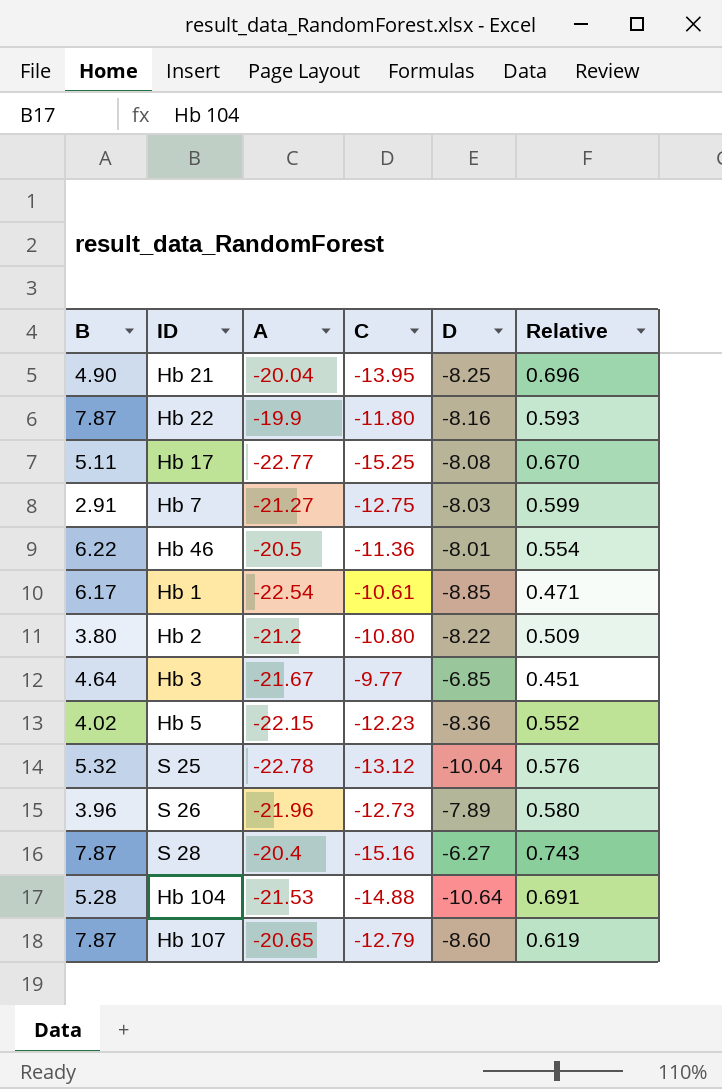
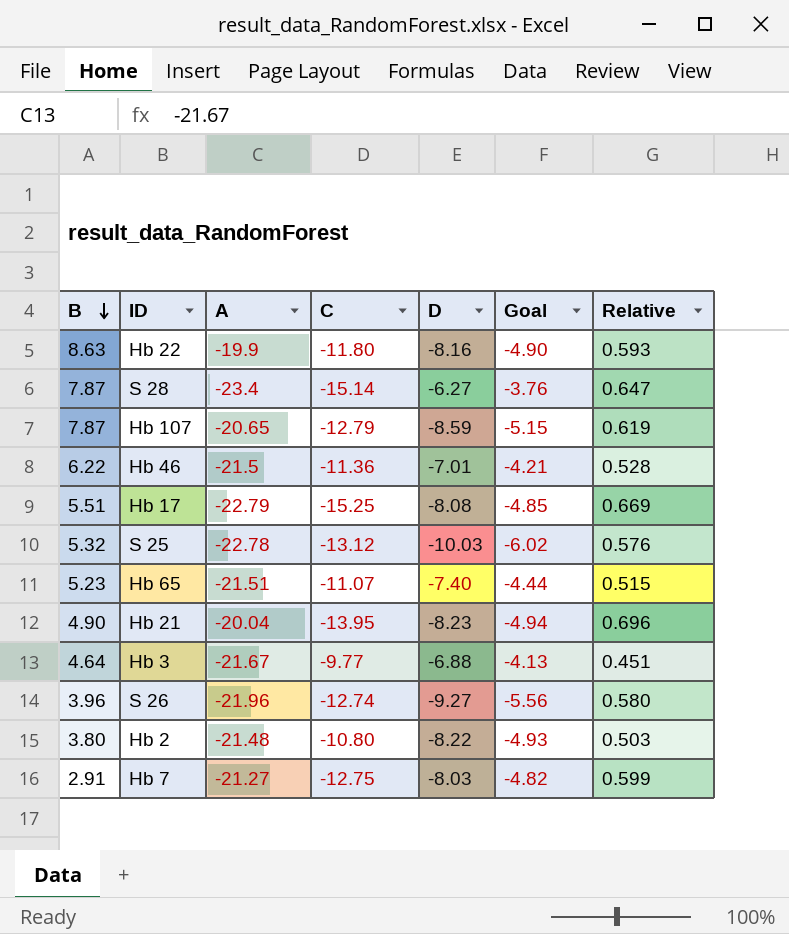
row order: none -> B descending
column Goal | formula: none -> [D] * 0.6
row Hb 1: 6.17 | -22.54 | -10.61 | -8.85 | 0.471 -> none
row Hb 5: 4.02 | -22.15 | -12.23 | -8.36 | 0.552 -> none
row Hb 104: 5.28 | -21.53 | -14.88 | -10.64 | 0.691 -> none
Hb 22 | B: 7.87 -> 8.63
S 28 | A: -20.4 -> -23.4
S 28 | C: -15.16 -> -15.14
S 28 | Relative: 0.743 -> 0.647
Hb 107 | D: -8.60 -> -8.59
Hb 46 | A: -20.5 -> -21.5
Hb 46 | D: -8.01 -> -7.01
Hb 46 | Relative: 0.554 -> 0.528
Hb 17 | B: 5.11 -> 5.51
Hb 17 | A: -22.77 -> -22.79
Hb 17 | Relative: 0.670 -> 0.669
S 25 | D: -10.04 -> -10.03
row Hb 65: none -> 5.23 | -21.51 | -11.07 | -7.40 | -4.44 | 0.515
Hb 21 | D: -8.25 -> -8.23
Hb 3 | D: -6.85 -> -6.88
S 26 | C: -12.73 -> -12.74
S 26 | D: -7.89 -> -9.27
Hb 2 | A: -21.2 -> -21.48
Hb 2 | Relative: 0.509 -> 0.503

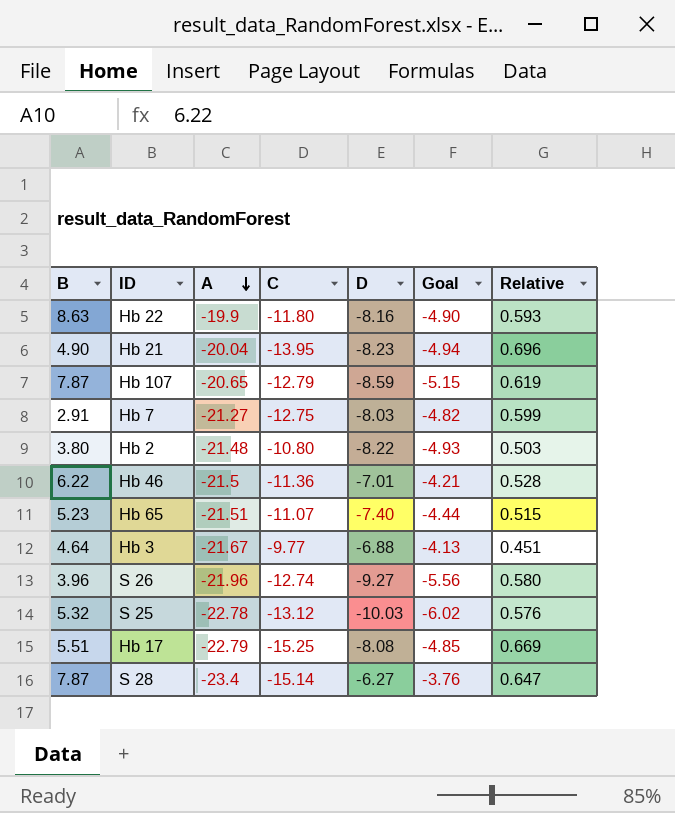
row order: B descending -> A descending

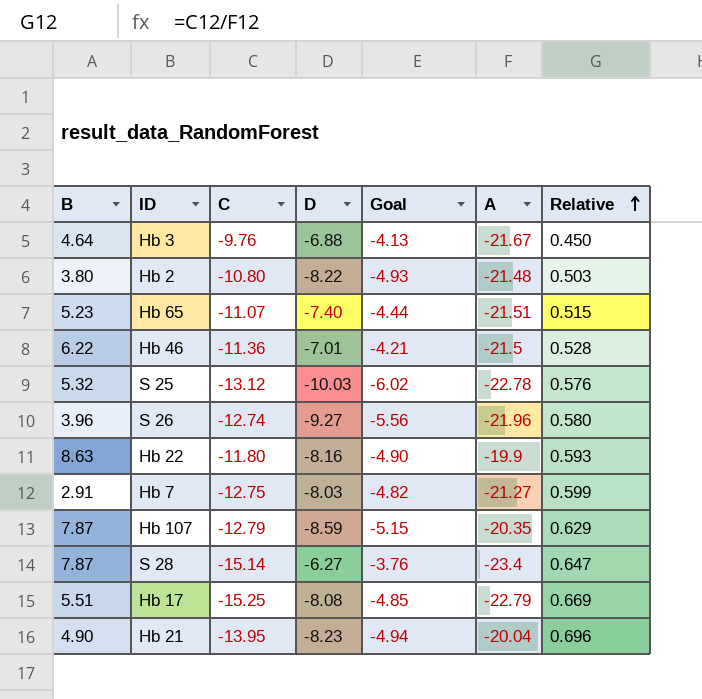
row order: A descending -> Relative ascending
column A | position: 3 -> 6
Hb 3 | C: -9.77 -> -9.76
Hb 3 | Relative: 0.451 -> 0.450
Hb 107 | A: -20.65 -> -20.35
Hb 107 | Relative: 0.619 -> 0.629

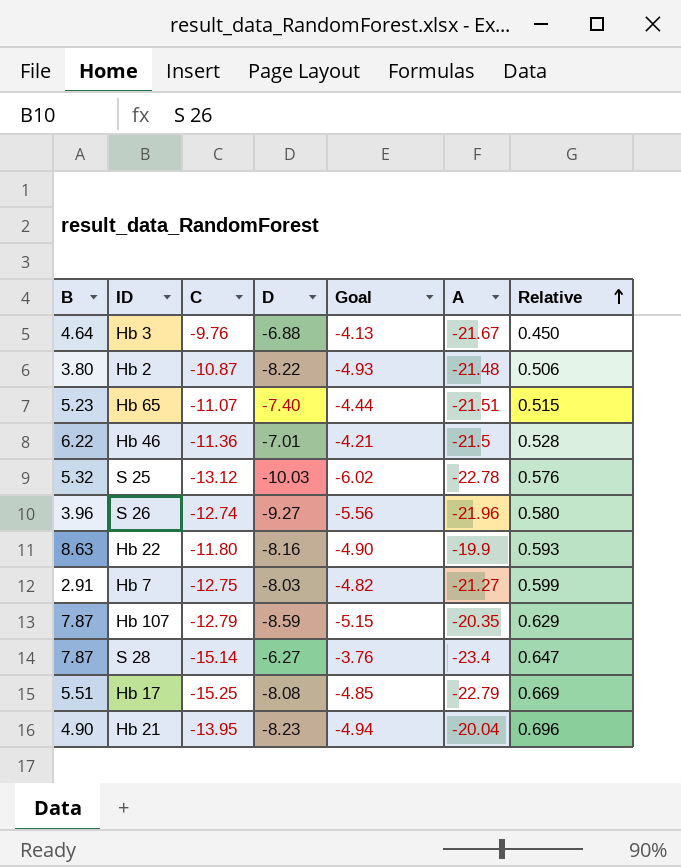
Hb 2 | C: -10.80 -> -10.87
Hb 2 | Relative: 0.503 -> 0.506

